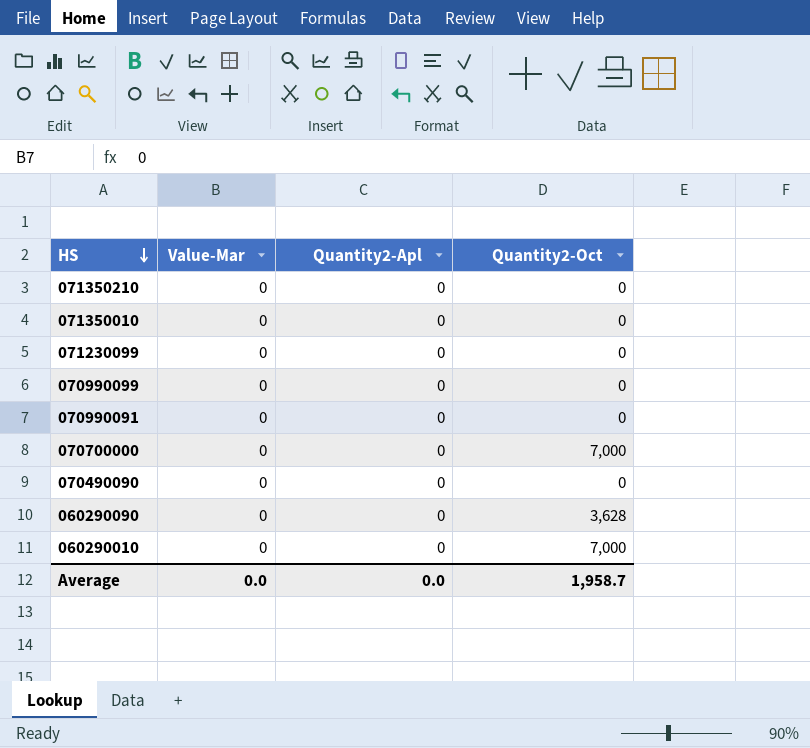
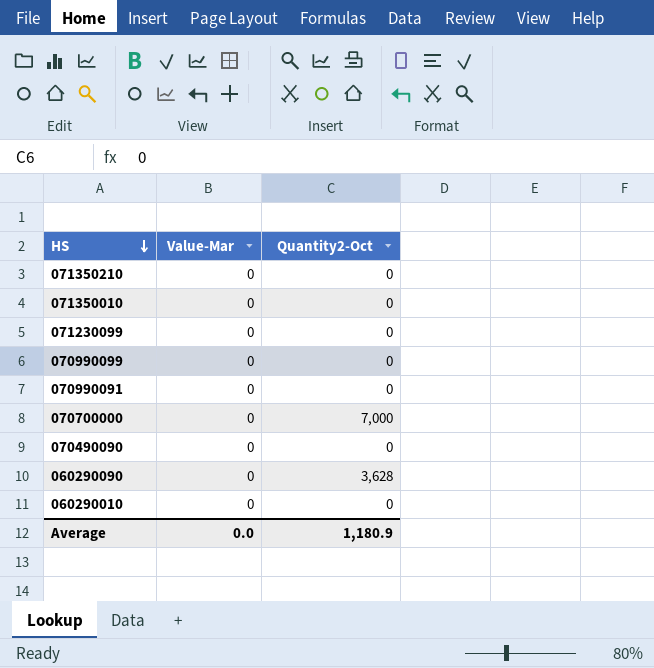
column Quantity2-Apl | position: 3 -> none
060290010 | Quantity2-Oct: 7,000 -> 0
Average | Quantity2-Oct: 1,958.7 -> 1,180.9

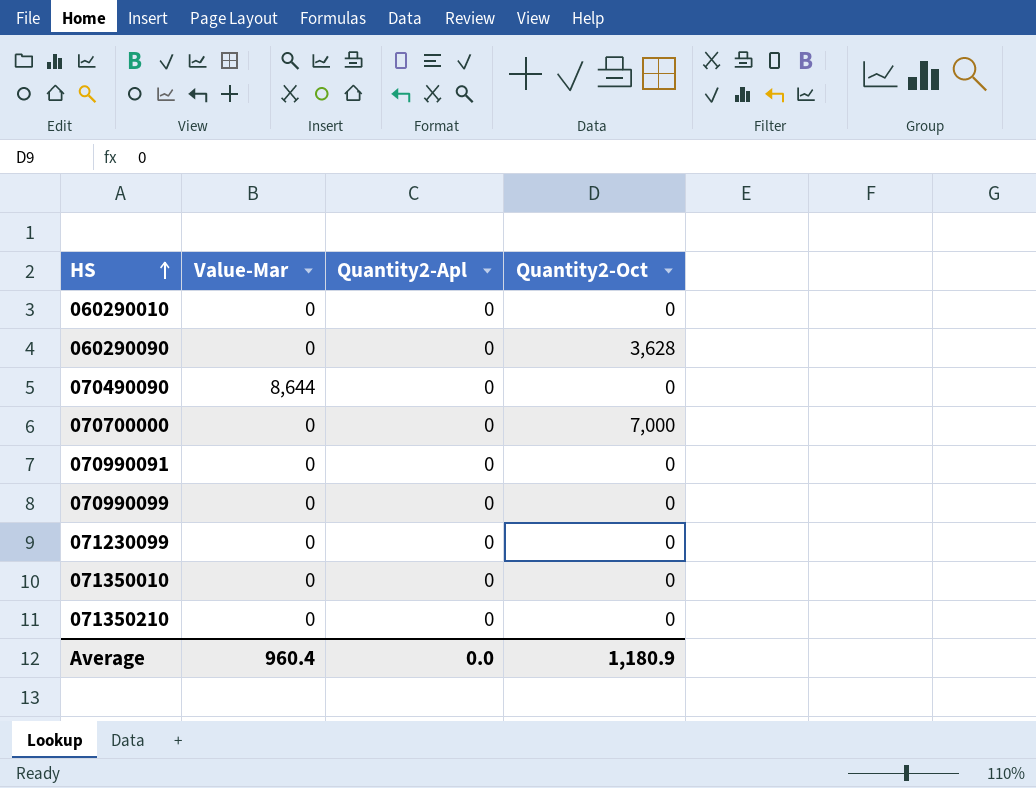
row order: HS descending -> HS ascending
column Quantity2-Apl | position: none -> 3
070490090 | Value-Mar: 0 -> 8,644
Average | Value-Mar: 0.0 -> 960.4

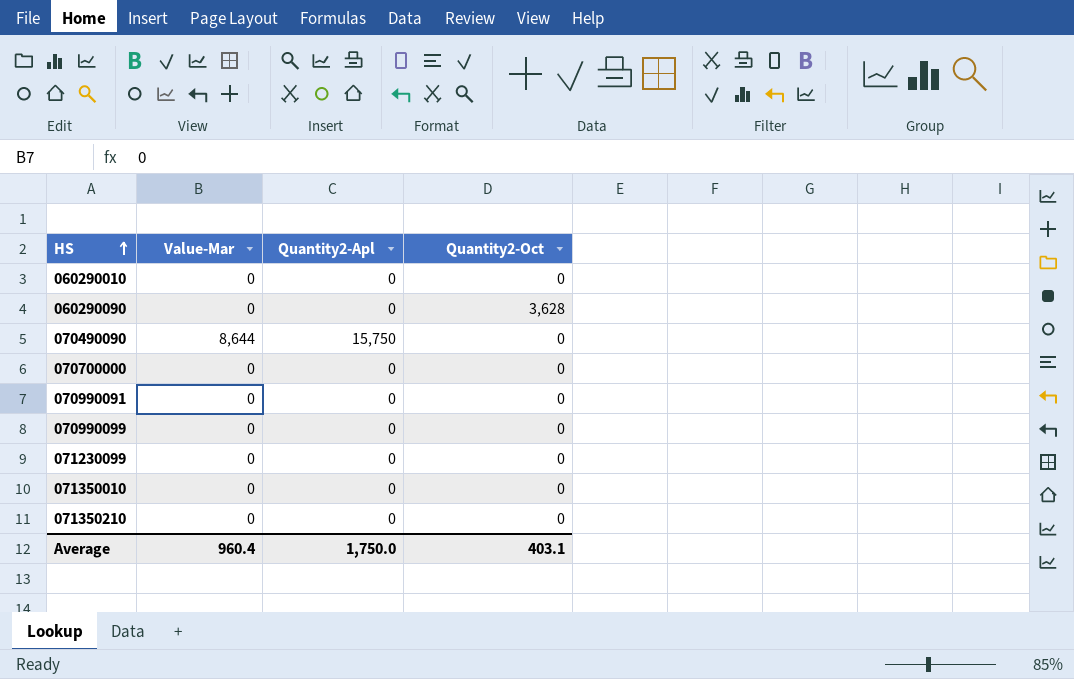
070490090 | Quantity2-Apl: 0 -> 15,750
070700000 | Quantity2-Oct: 7,000 -> 0
Average | Quantity2-Apl: 0.0 -> 1,750.0
Average | Quantity2-Oct: 1,180.9 -> 403.1

